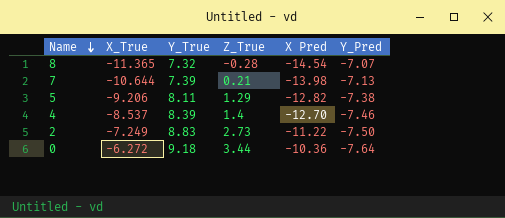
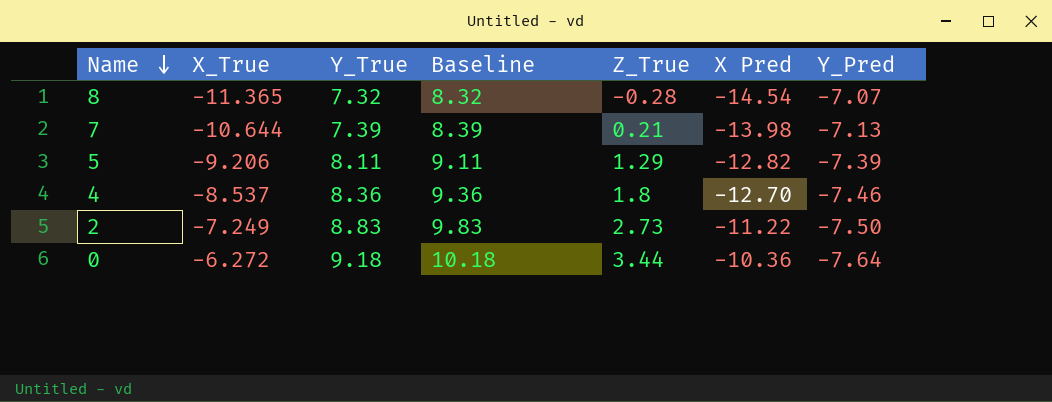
column Baseline | formula: none -> [Y_True] + 1
5 | Y_Pred: -7.38 -> -7.39
4 | Y_True: 8.39 -> 8.36
4 | Z_True: 1.4 -> 1.8

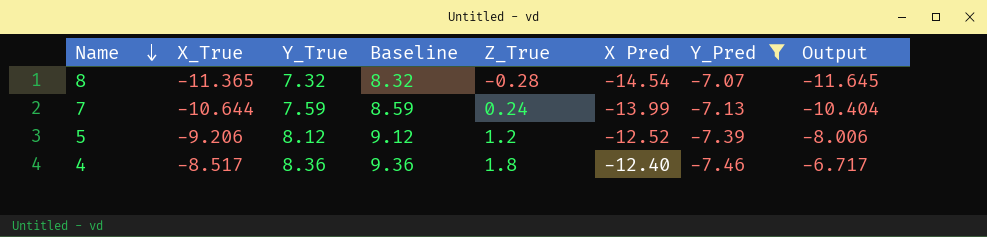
filter: none -> Y_Pred >= -7.46
column Output | formula: none -> [X_True] + [Z_True]
7 | Y_True: 7.39 -> 7.59
7 | Baseline: 8.39 -> 8.59
7 | Z_True: 0.21 -> 0.24
7 | X Pred: -13.98 -> -13.99
5 | Y_True: 8.11 -> 8.12
5 | Baseline: 9.11 -> 9.12
5 | Z_True: 1.29 -> 1.2
5 | X Pred: -12.82 -> -12.52
4 | X_True: -8.537 -> -8.517
4 | X Pred: -12.70 -> -12.40

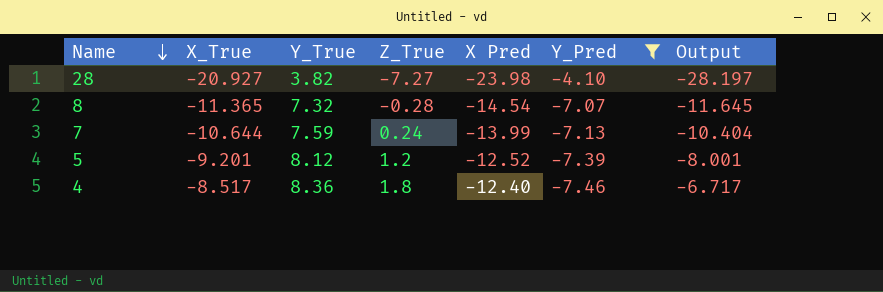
column Baseline | formula: [Y_True] + 1 -> none
row 28: none -> -20.927 | 3.82 | -7.27 | -23.98 | -4.10 | -28.197
5 | X_True: -9.206 -> -9.201
5 | Output: -8.006 -> -8.001

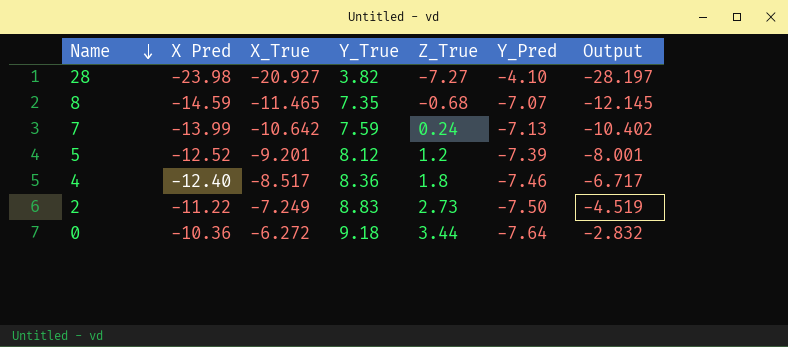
filter: Y_Pred >= -7.46 -> none
column X Pred | position: 5 -> 2
8 | X Pred: -14.54 -> -14.59
8 | X_True: -11.365 -> -11.465
8 | Y_True: 7.32 -> 7.35
8 | Z_True: -0.28 -> -0.68
8 | Output: -11.645 -> -12.145
7 | X_True: -10.644 -> -10.642
7 | Output: -10.404 -> -10.402

